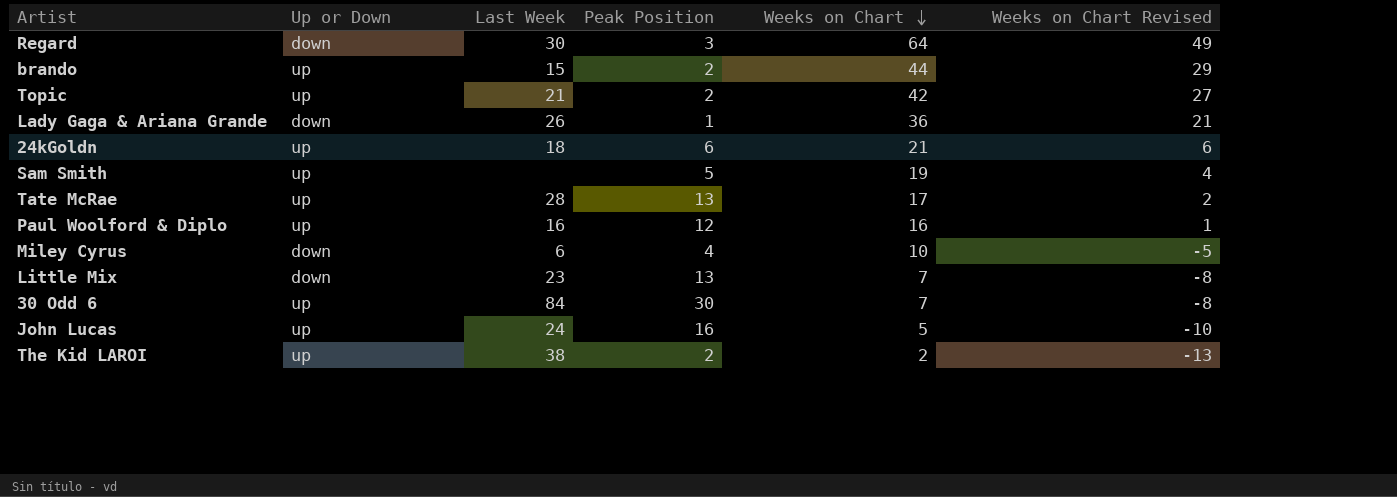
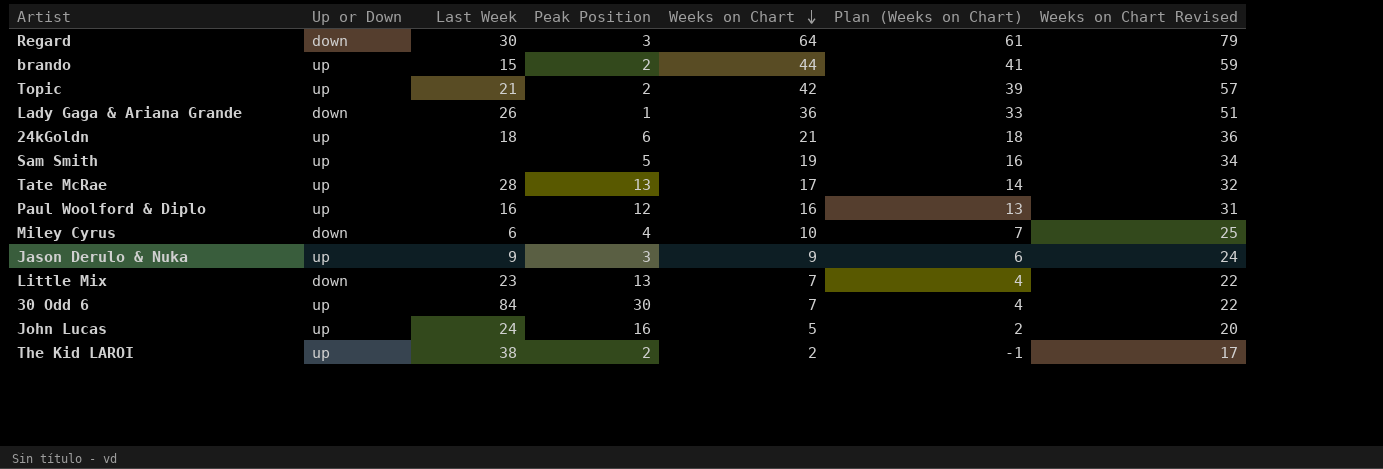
column Plan (Weeks on Chart) | formula: none -> [Weeks on Chart] - 3
column Weeks on Chart Revised | formula: [Weeks on Chart] - 15 -> [Weeks on Chart] + 15
row Jason Derulo & Nuka: none -> up | 9 | 3 | 9 | 6 | 24

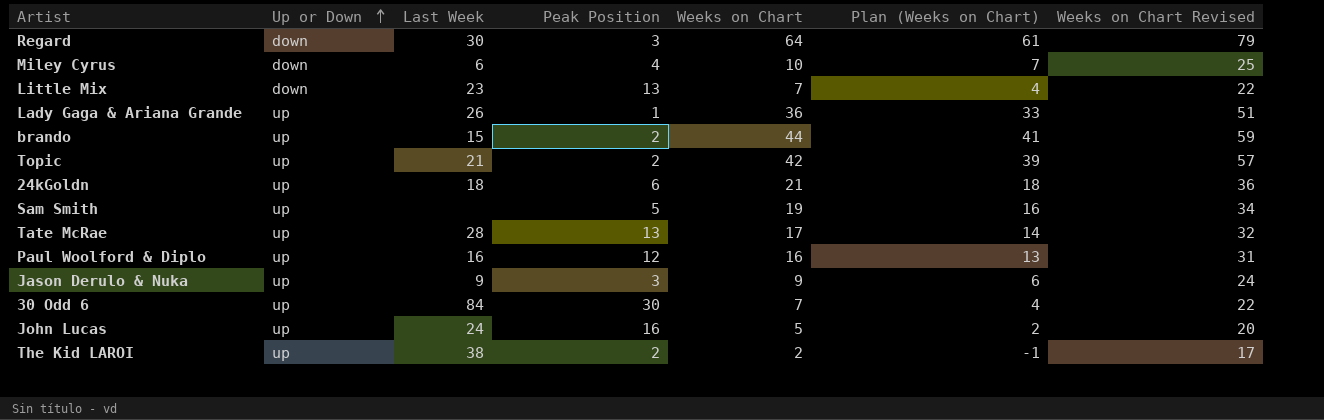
row order: Weeks on Chart descending -> Up or Down ascending
Lady Gaga & Ariana Grande | Up or Down: down -> up

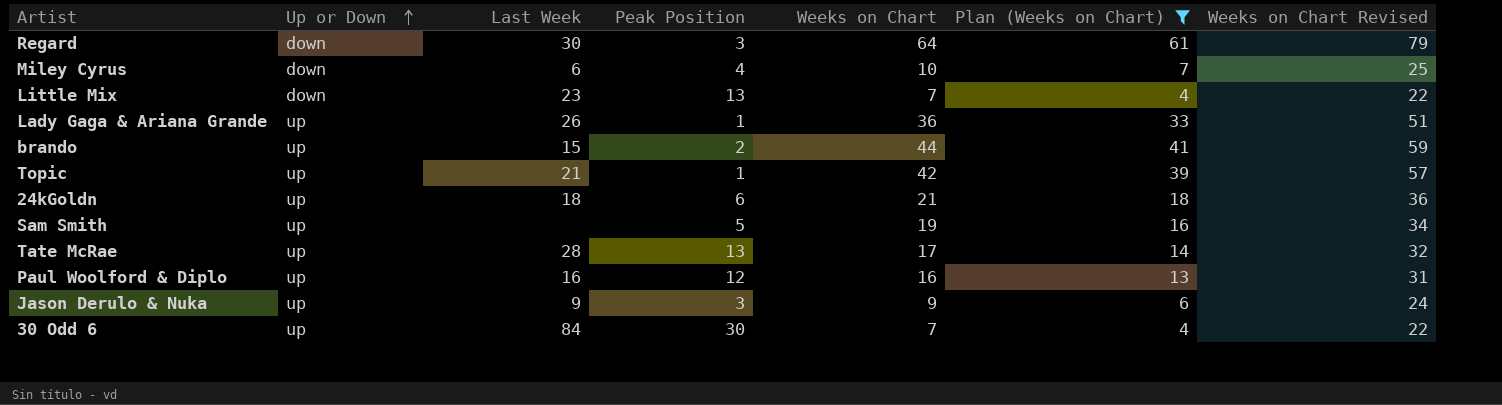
filter: none -> Plan (Weeks on Chart) >= 4
Topic | Peak Position: 2 -> 1

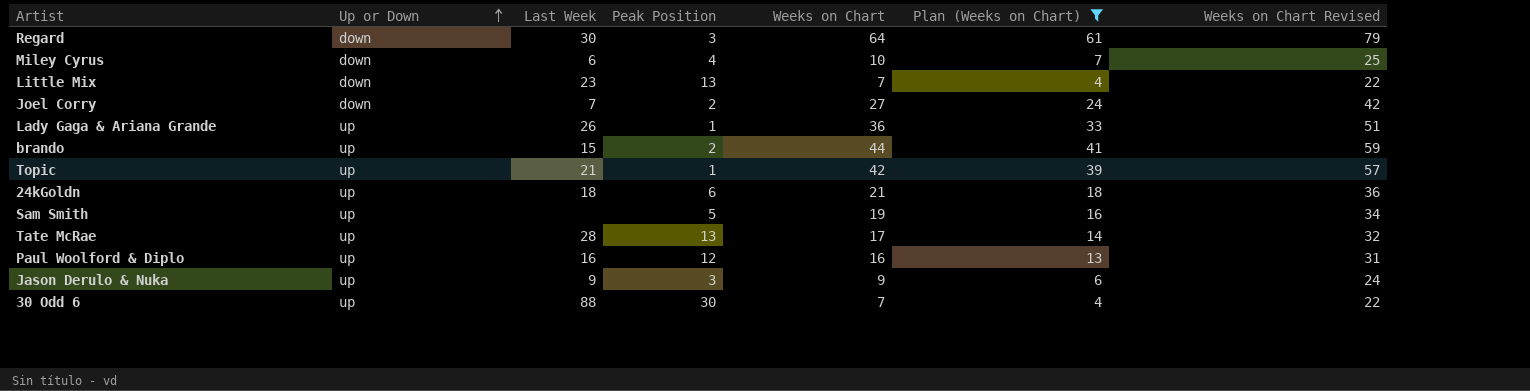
row Joel Corry: none -> down | 7 | 2 | 27 | 24 | 42
30 Odd 6 | Last Week: 84 -> 88

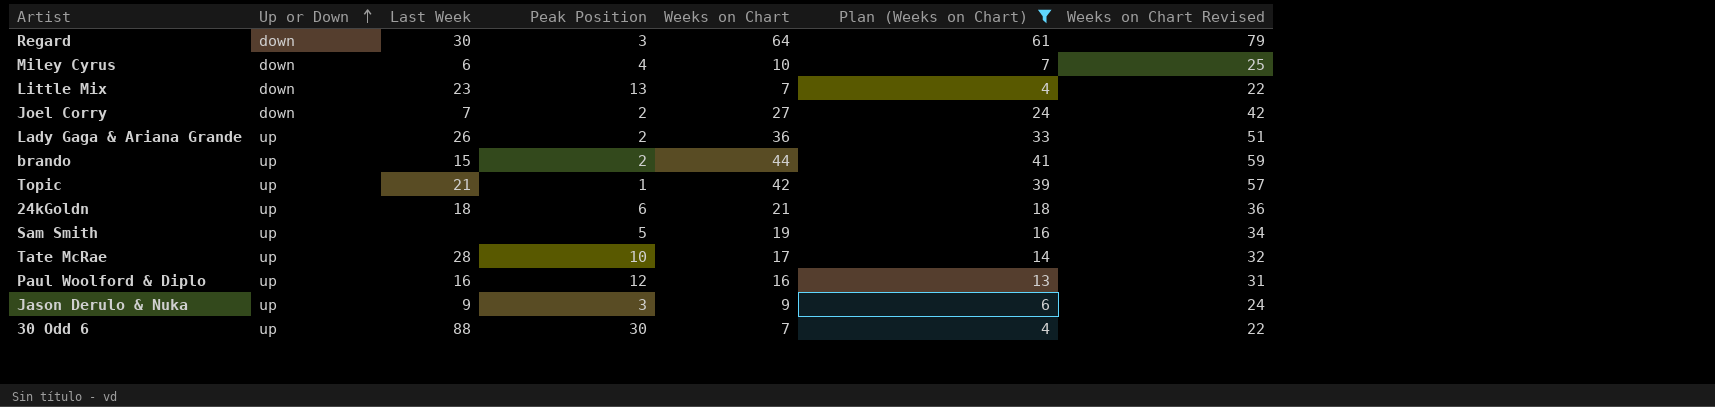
Lady Gaga & Ariana Grande | Peak Position: 1 -> 2
Tate McRae | Peak Position: 13 -> 10

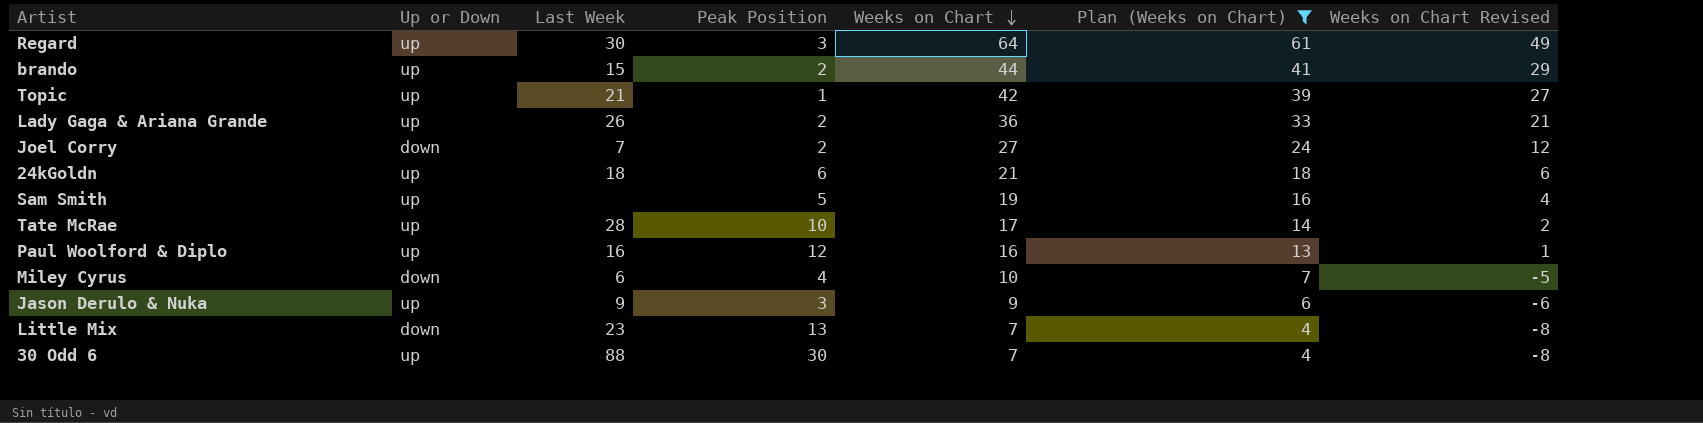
row order: Up or Down ascending -> Weeks on Chart descending
column Weeks on Chart Revised | formula: [Weeks on Chart] + 15 -> [Weeks on Chart] - 15
Regard | Up or Down: down -> up

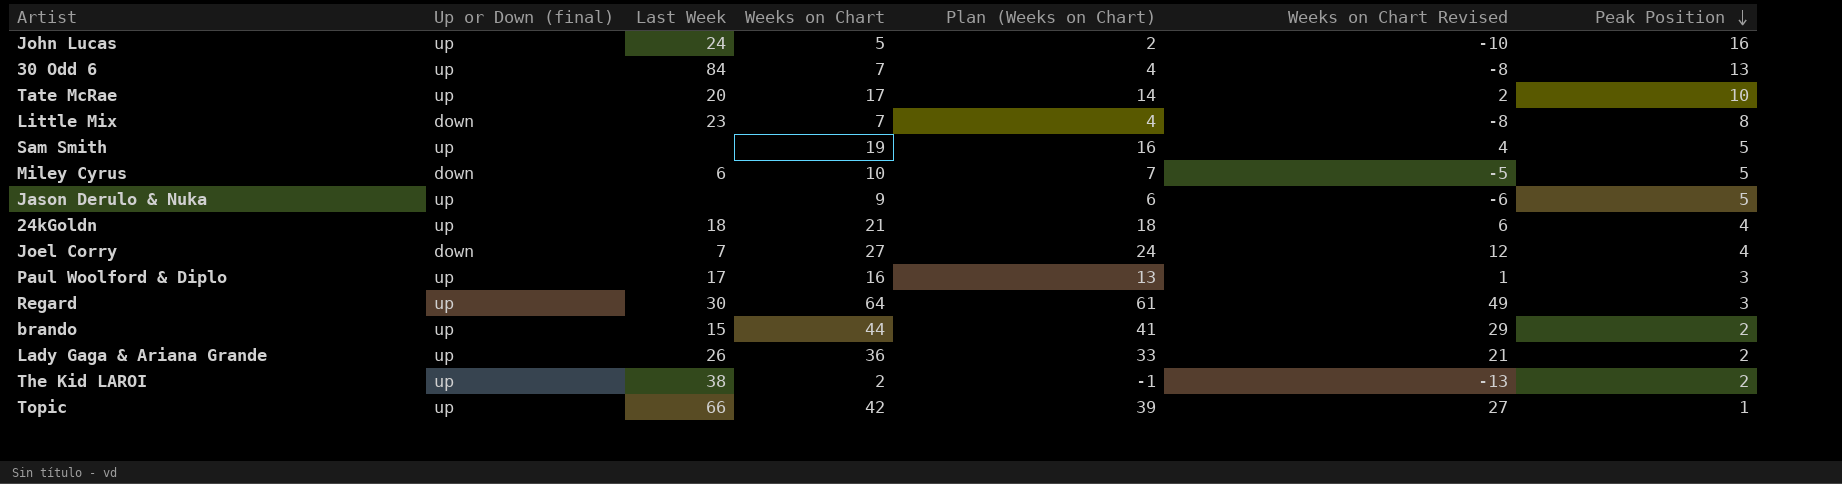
filter: Plan (Weeks on Chart) >= 4 -> none
row order: Weeks on Chart descending -> Peak Position descending
column name: Up or Down -> Up or Down (final)
column Peak Position | position: 4 -> 7
30 Odd 6 | Last Week: 88 -> 84
30 Odd 6 | Peak Position: 30 -> 13
Tate McRae | Last Week: 28 -> 20
Little Mix | Peak Position: 13 -> 8
Miley Cyrus | Peak Position: 4 -> 5
Jason Derulo & Nuka | Last Week: 9 -> none
Jason Derulo & Nuka | Peak Position: 3 -> 5
24kGoldn | Peak Position: 6 -> 4
Joel Corry | Peak Position: 2 -> 4
Paul Woolford & Diplo | Last Week: 16 -> 17
Paul Woolford & Diplo | Peak Position: 12 -> 3
Topic | Last Week: 21 -> 66

